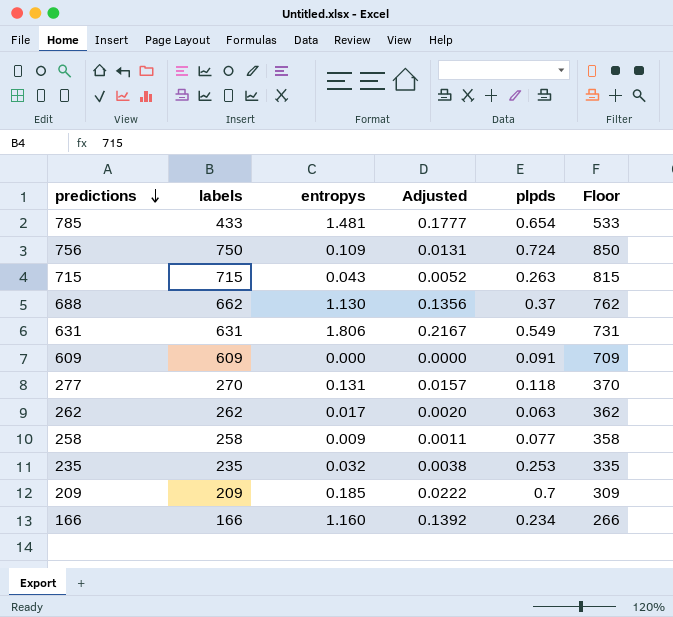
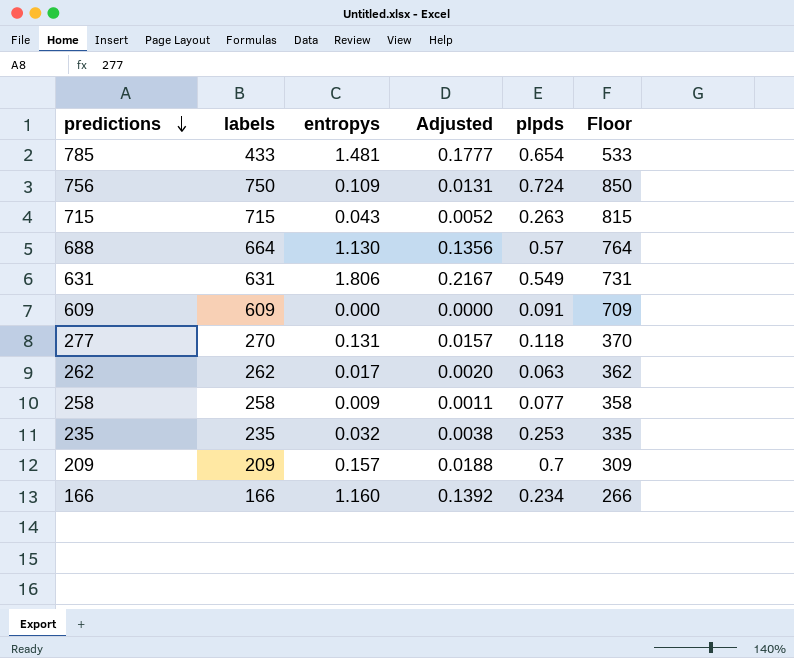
688 | labels: 662 -> 664
688 | plpds: 0.37 -> 0.57
688 | Floor: 762 -> 764
209 | entropys: 0.185 -> 0.157
209 | Adjusted: 0.0222 -> 0.0188

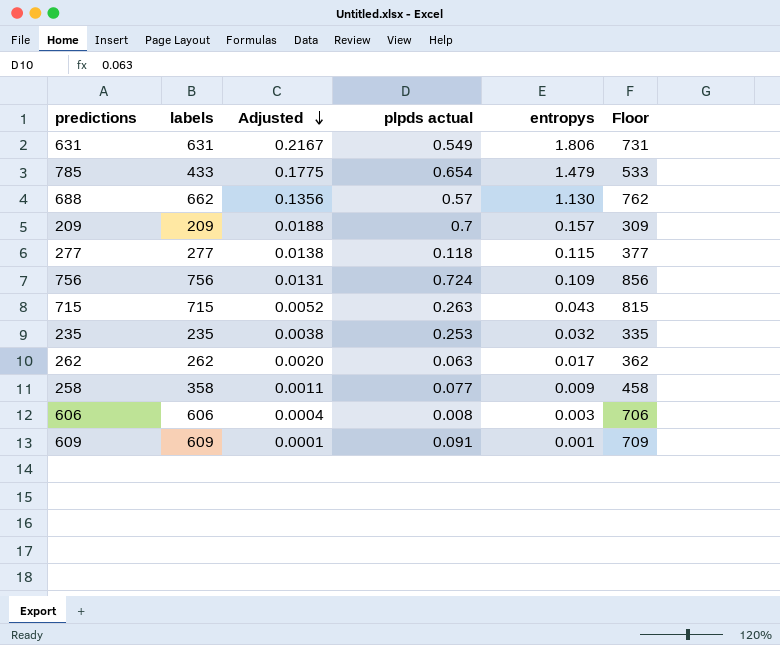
row order: predictions descending -> Adjusted descending
column name: plpds -> plpds actual
column entropys | position: 3 -> 5
row 166: 166 | 1.160 | 0.1392 | 0.234 | 266 -> none
785 | Adjusted: 0.1777 -> 0.1775
785 | entropys: 1.481 -> 1.479
688 | labels: 664 -> 662
688 | Floor: 764 -> 762
277 | labels: 270 -> 277
277 | Adjusted: 0.0157 -> 0.0138
277 | entropys: 0.131 -> 0.115
277 | Floor: 370 -> 377
756 | labels: 750 -> 756
756 | Floor: 850 -> 856
258 | labels: 258 -> 358
258 | Floor: 358 -> 458
row 606: none -> 606 | 0.0004 | 0.008 | 0.003 | 706
609 | Adjusted: 0.0000 -> 0.0001
609 | entropys: 0.000 -> 0.001

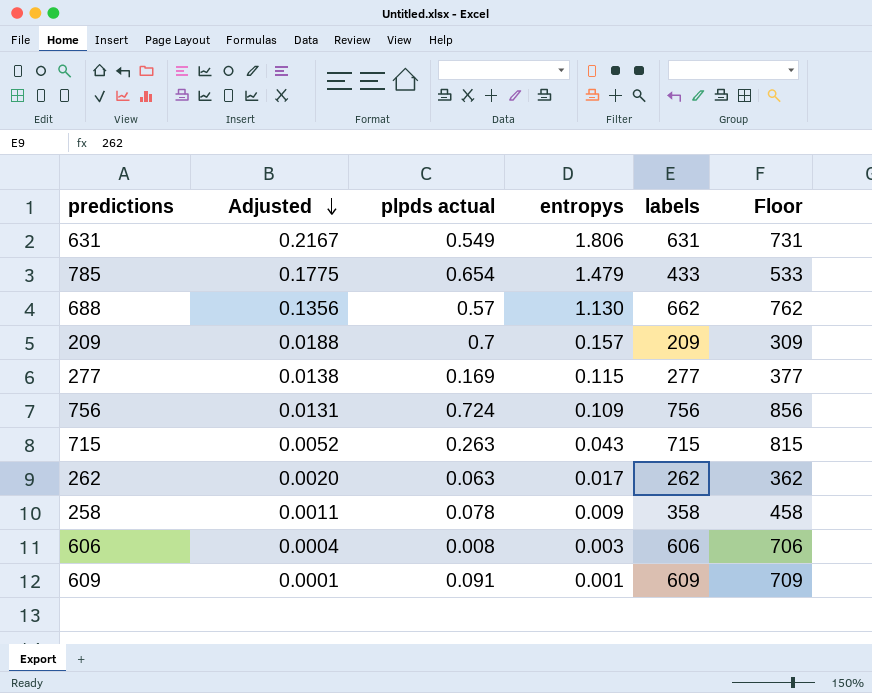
column labels | position: 2 -> 5
row 235: 235 | 0.0038 | 0.253 | 0.032 | 335 -> none
277 | plpds actual: 0.118 -> 0.169
258 | plpds actual: 0.077 -> 0.078

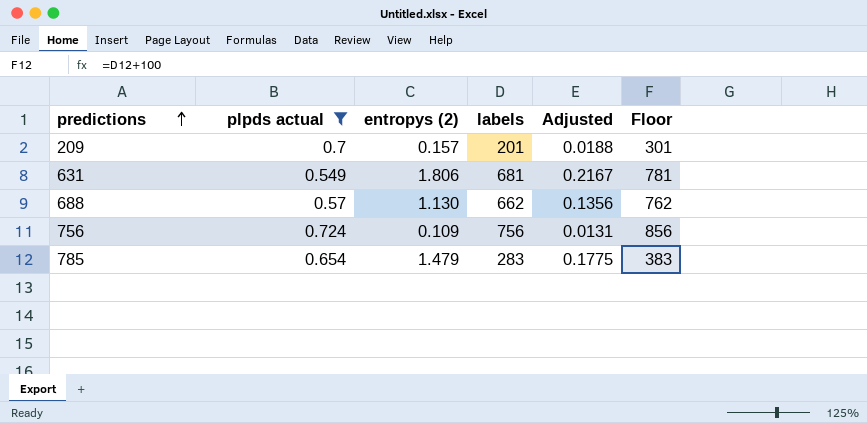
filter: none -> plpds actual >= 0.549
row order: Adjusted descending -> predictions ascending
column name: entropys -> entropys (2)
column Adjusted | position: 2 -> 5
209 | labels: 209 -> 201
209 | Floor: 309 -> 301
631 | labels: 631 -> 681
631 | Floor: 731 -> 781
785 | labels: 433 -> 283
785 | Floor: 533 -> 383

